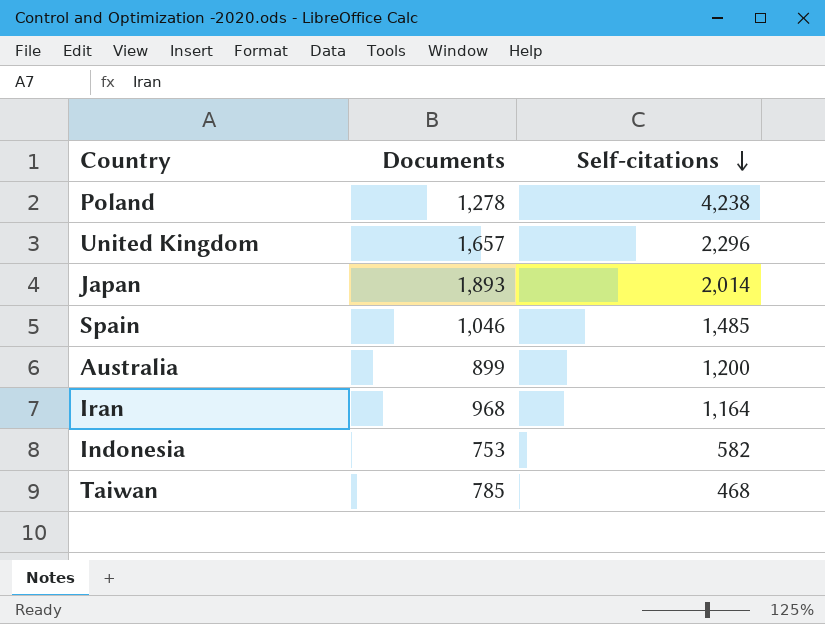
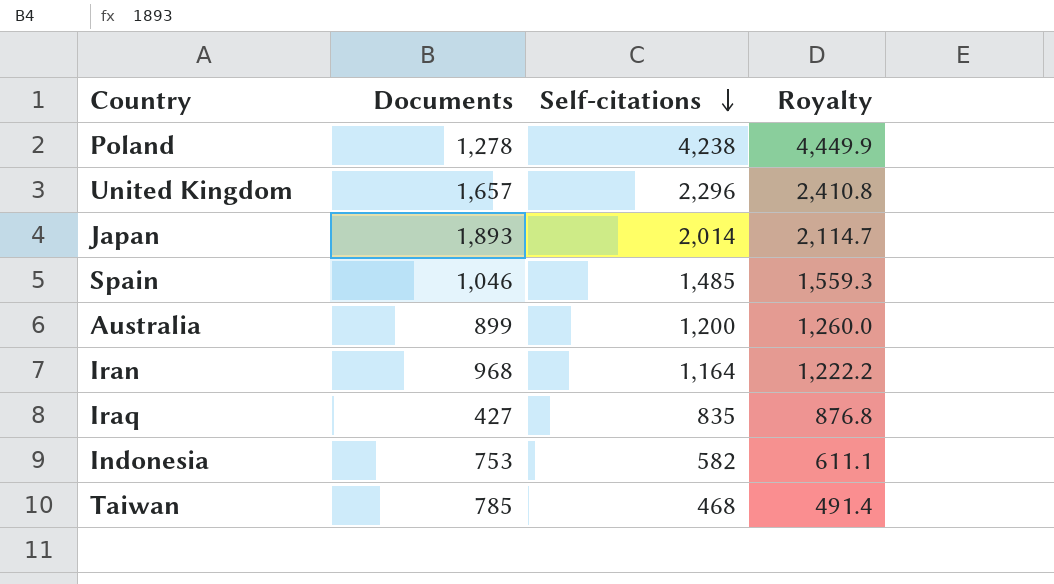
column Royalty | formula: none -> [Self-citations] * 1.05
row Iraq: none -> 427 | 835 | 876.8

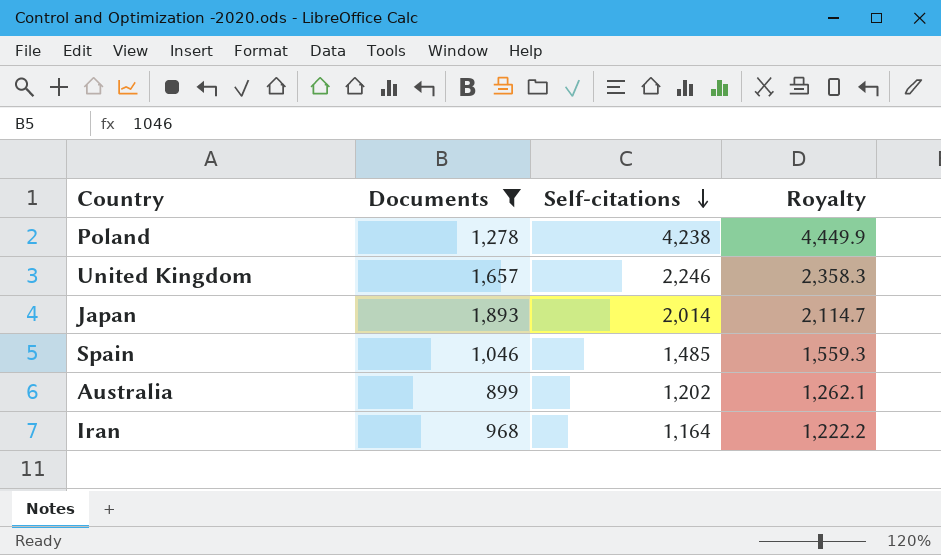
filter: none -> Documents >= 899
United Kingdom | Self-citations: 2,296 -> 2,246
United Kingdom | Royalty: 2,410.8 -> 2,358.3
Australia | Self-citations: 1,200 -> 1,202
Australia | Royalty: 1,260.0 -> 1,262.1

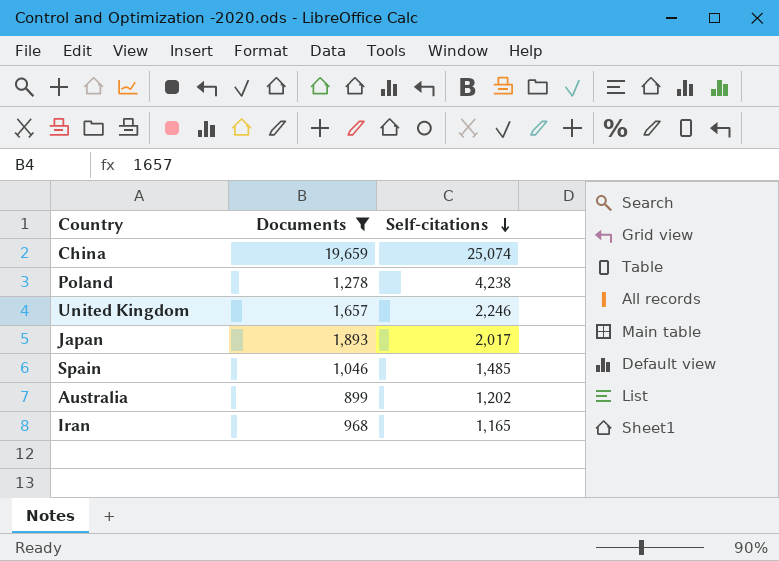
column Royalty | formula: [Self-citations] * 1.05 -> none
row China: none -> 19,659 | 25,074
Japan | Self-citations: 2,014 -> 2,017
Iran | Self-citations: 1,164 -> 1,165

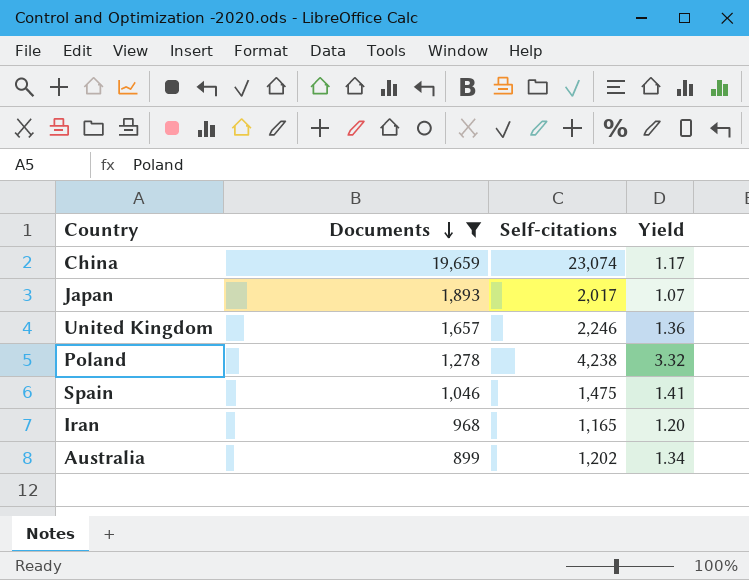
row order: Self-citations descending -> Documents descending
column Yield | formula: none -> [Self-citations] / [Documents]
China | Self-citations: 25,074 -> 23,074
Spain | Self-citations: 1,485 -> 1,475

